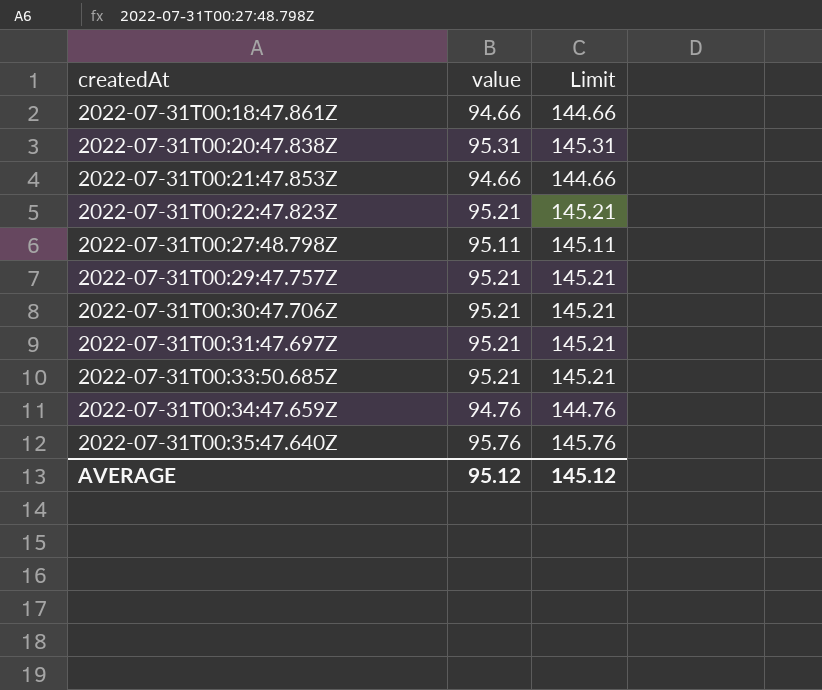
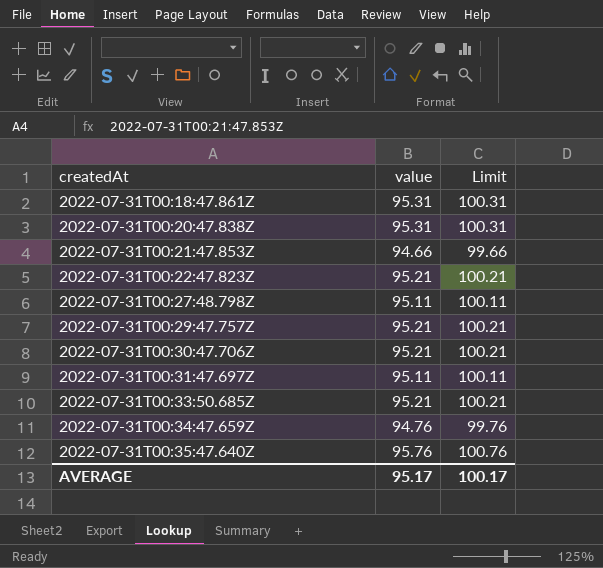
column Limit | formula: [value] + 50 -> [value] + 5
2022-07-31T00:18:47.861Z | value: 94.66 -> 95.31
2022-07-31T00:31:47.697Z | value: 95.21 -> 95.11
AVERAGE | value: 95.12 -> 95.17
AVERAGE | Limit: 145.12 -> 100.17

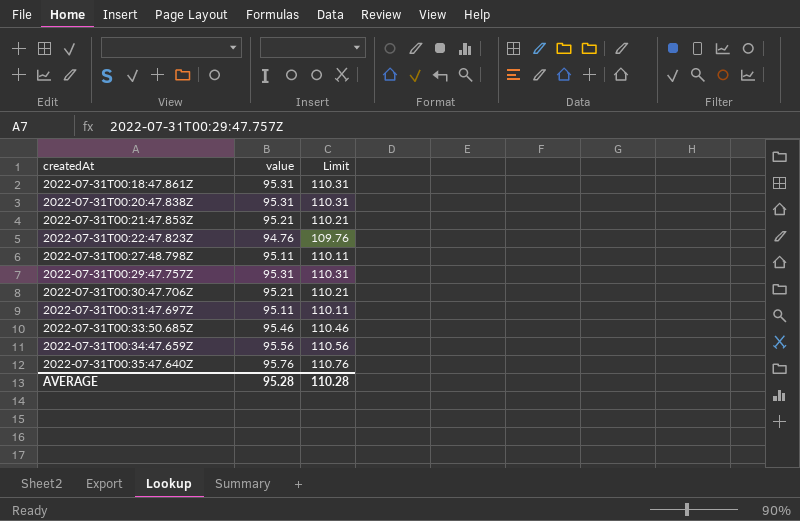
column Limit | formula: [value] + 5 -> [value] + 15
2022-07-31T00:21:47.853Z | value: 94.66 -> 95.21
2022-07-31T00:22:47.823Z | value: 95.21 -> 94.76
2022-07-31T00:29:47.757Z | value: 95.21 -> 95.31
2022-07-31T00:33:50.685Z | value: 95.21 -> 95.46
2022-07-31T00:34:47.659Z | value: 94.76 -> 95.56
AVERAGE | value: 95.17 -> 95.28
AVERAGE | Limit: 100.17 -> 110.28

